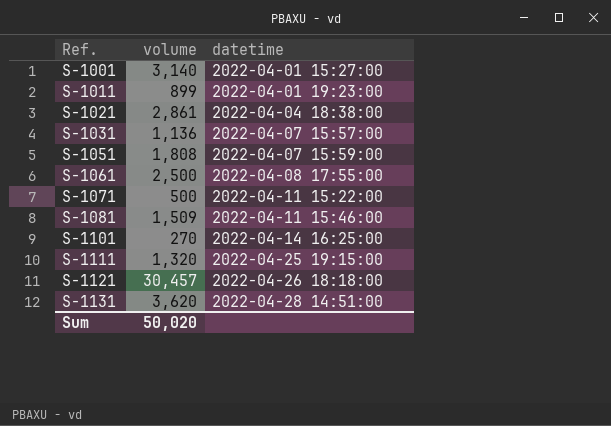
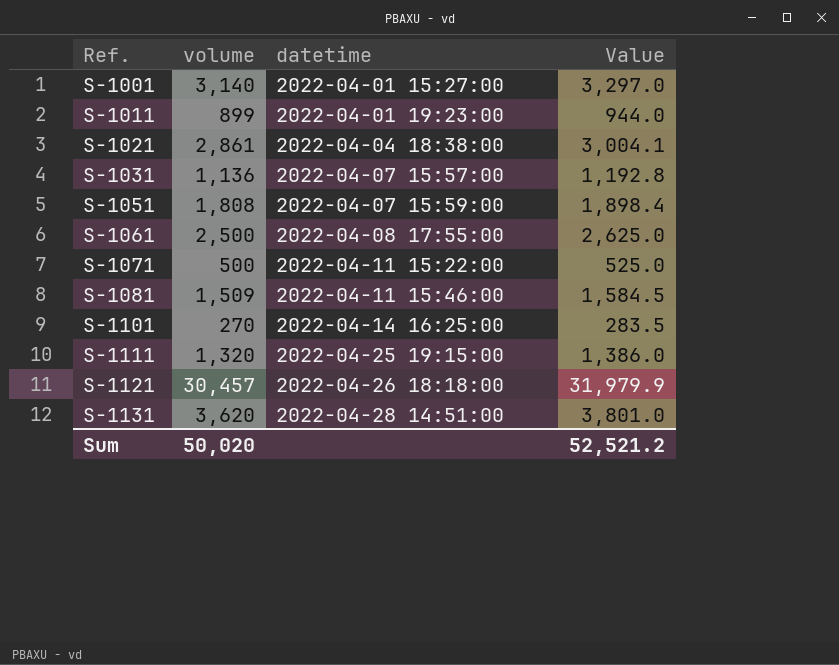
column Value | formula: none -> [volume] * 1.05

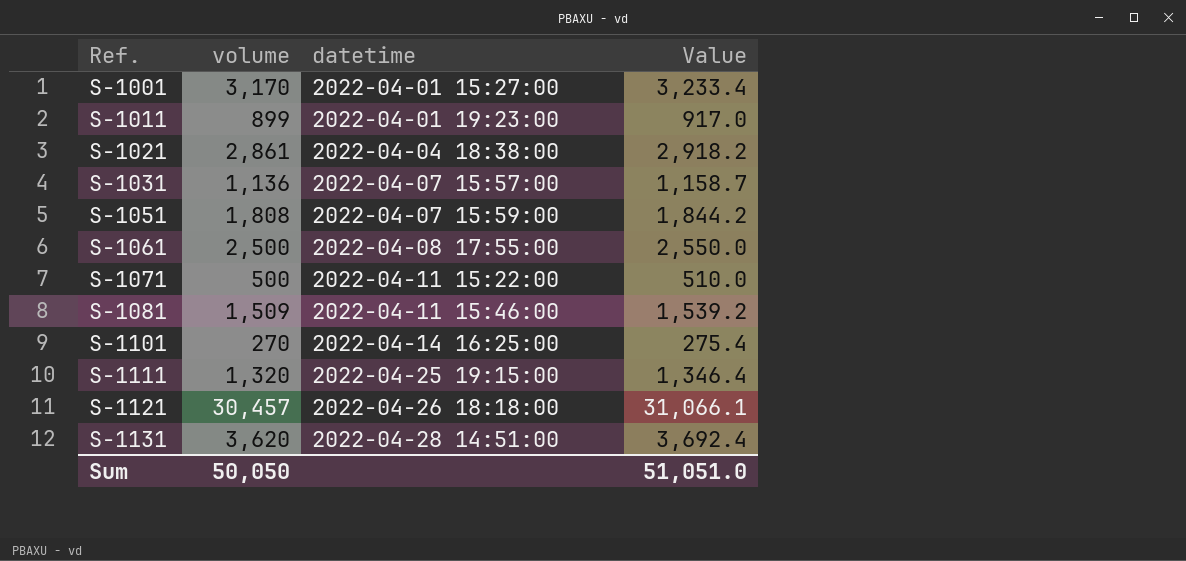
column Value | formula: [volume] * 1.05 -> [volume] * 1.02
S-1001 | volume: 3,140 -> 3,170
Sum | volume: 50,020 -> 50,050
Sum | Value: 52,521.2 -> 51,051.0

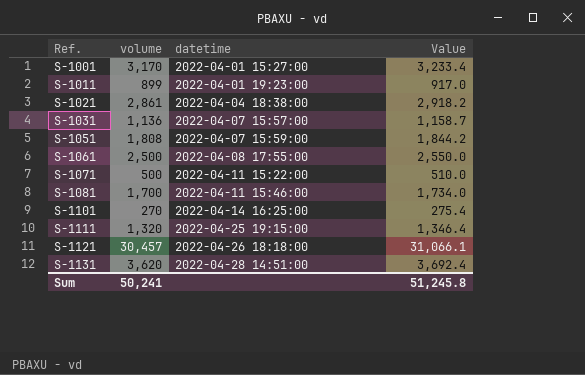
S-1081 | volume: 1,509 -> 1,700
S-1081 | Value: 1,539.2 -> 1,734.0
Sum | volume: 50,050 -> 50,241
Sum | Value: 51,051.0 -> 51,245.8

